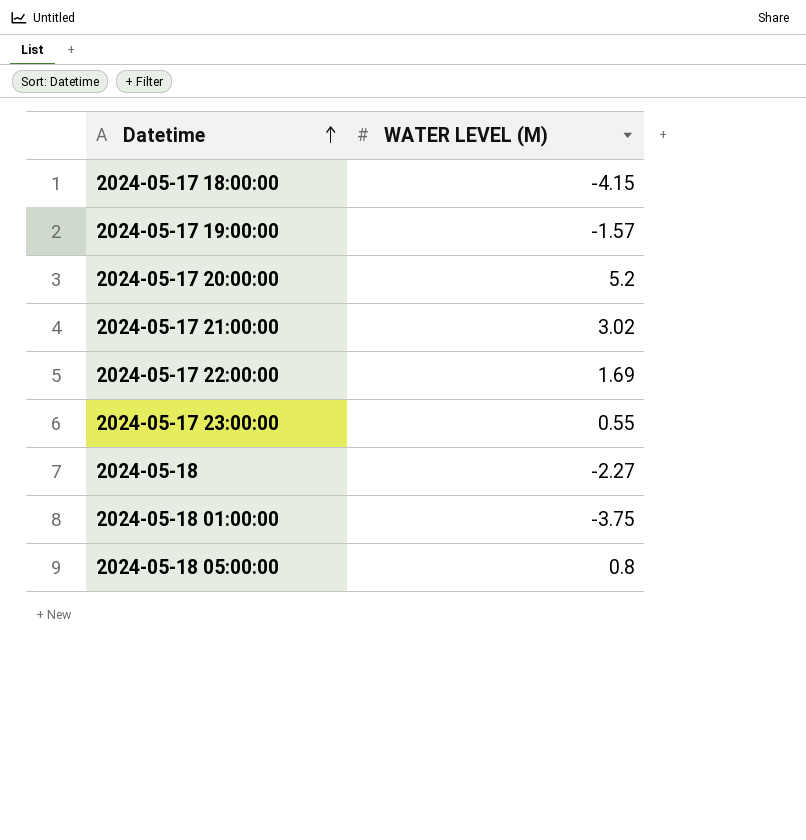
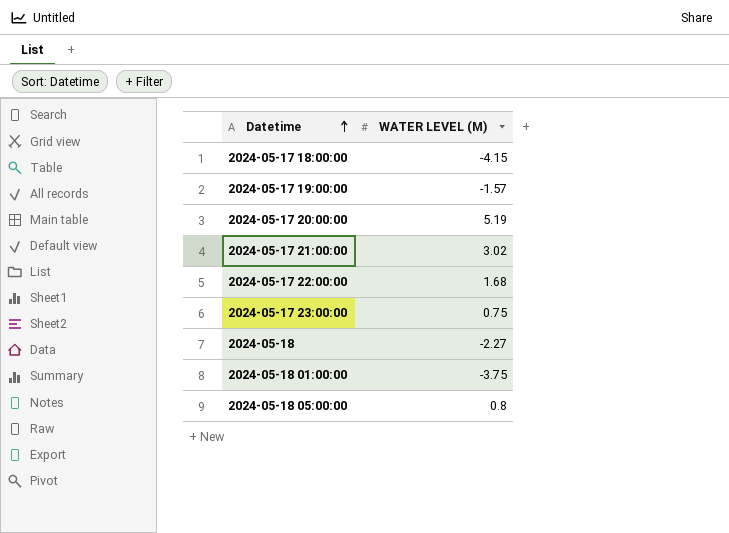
2024-05-17 20:00:00 | WATER LEVEL (M): 5.2 -> 5.19
2024-05-17 22:00:00 | WATER LEVEL (M): 1.69 -> 1.68
2024-05-17 23:00:00 | WATER LEVEL (M): 0.55 -> 0.75

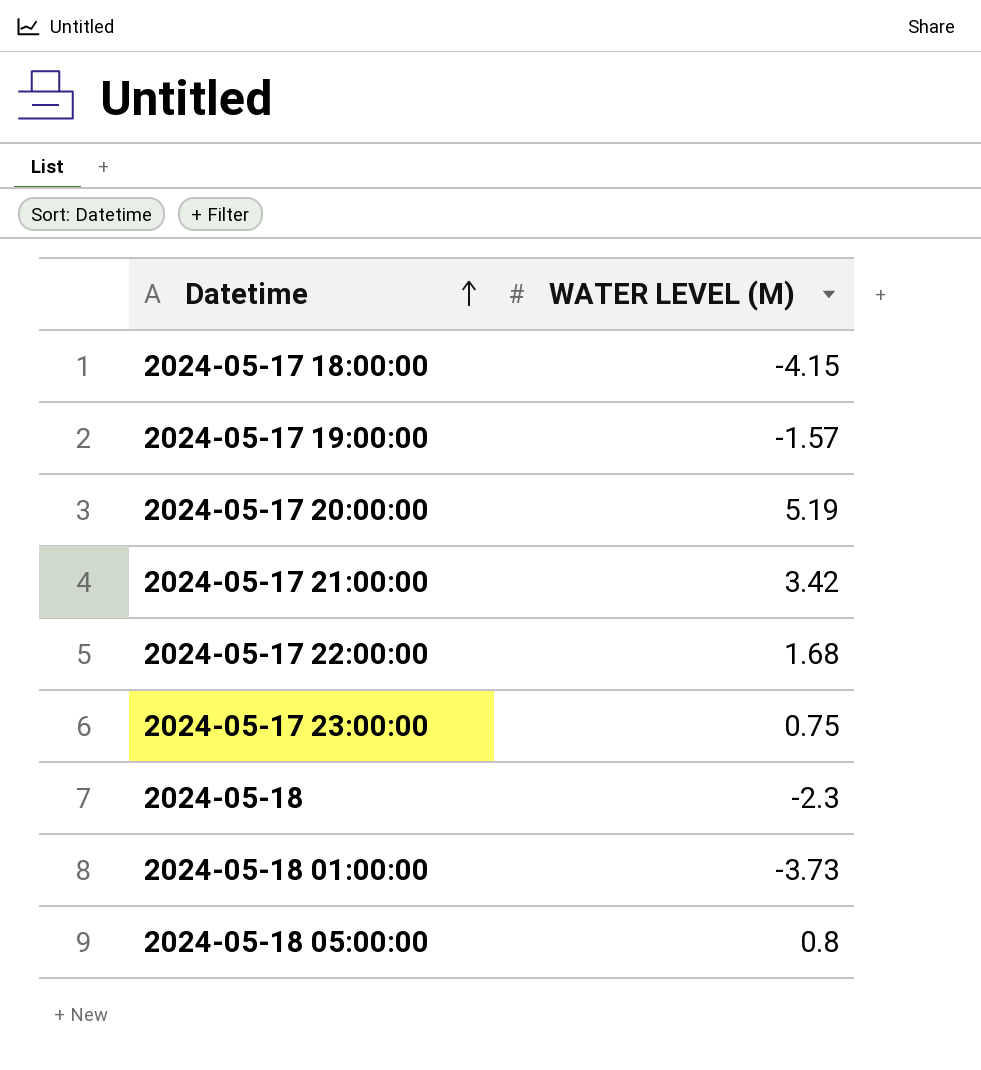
2024-05-17 21:00:00 | WATER LEVEL (M): 3.02 -> 3.42
2024-05-18 | WATER LEVEL (M): -2.27 -> -2.3
2024-05-18 01:00:00 | WATER LEVEL (M): -3.75 -> -3.73

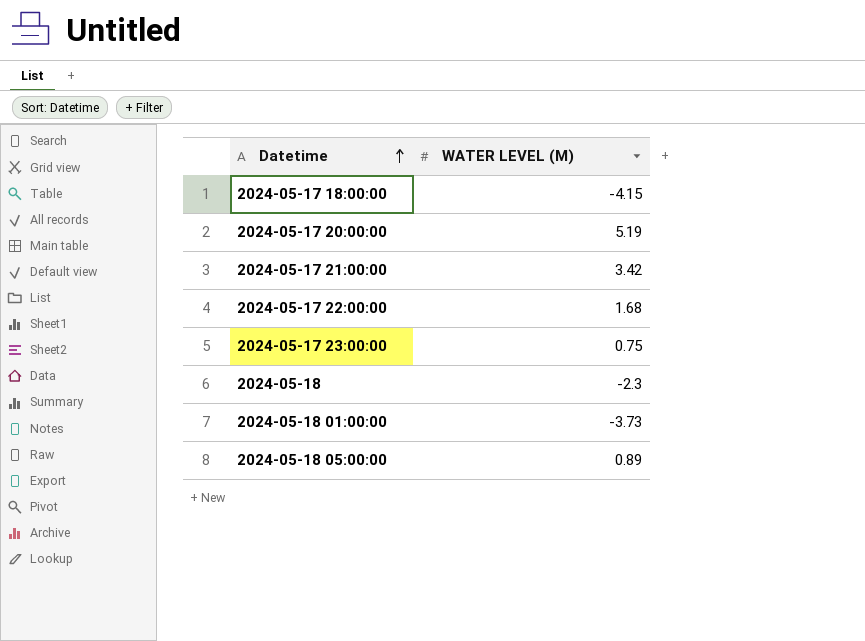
row 2024-05-17 19:00:00: -1.57 -> none
2024-05-18 05:00:00 | WATER LEVEL (M): 0.8 -> 0.89

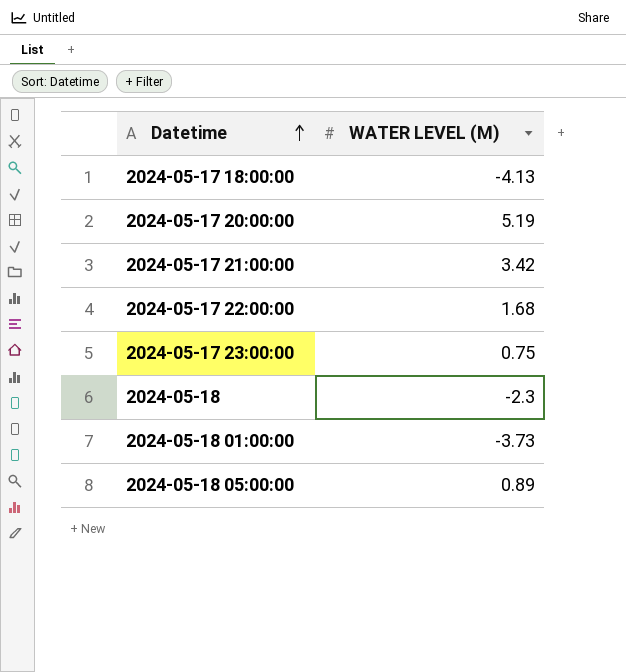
2024-05-17 18:00:00 | WATER LEVEL (M): -4.15 -> -4.13

